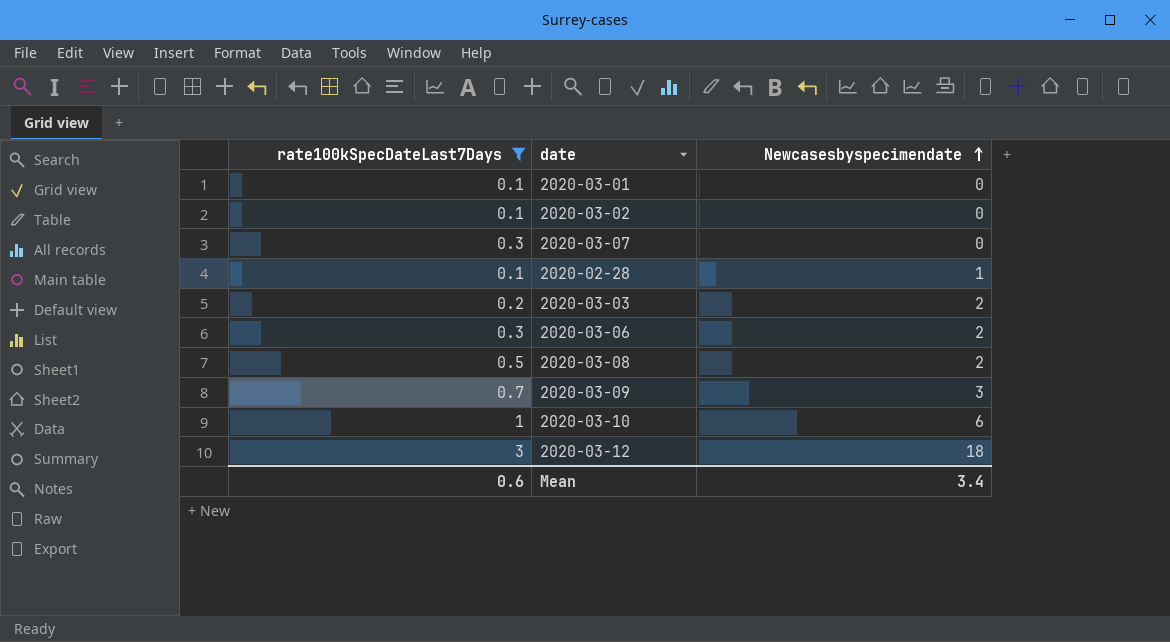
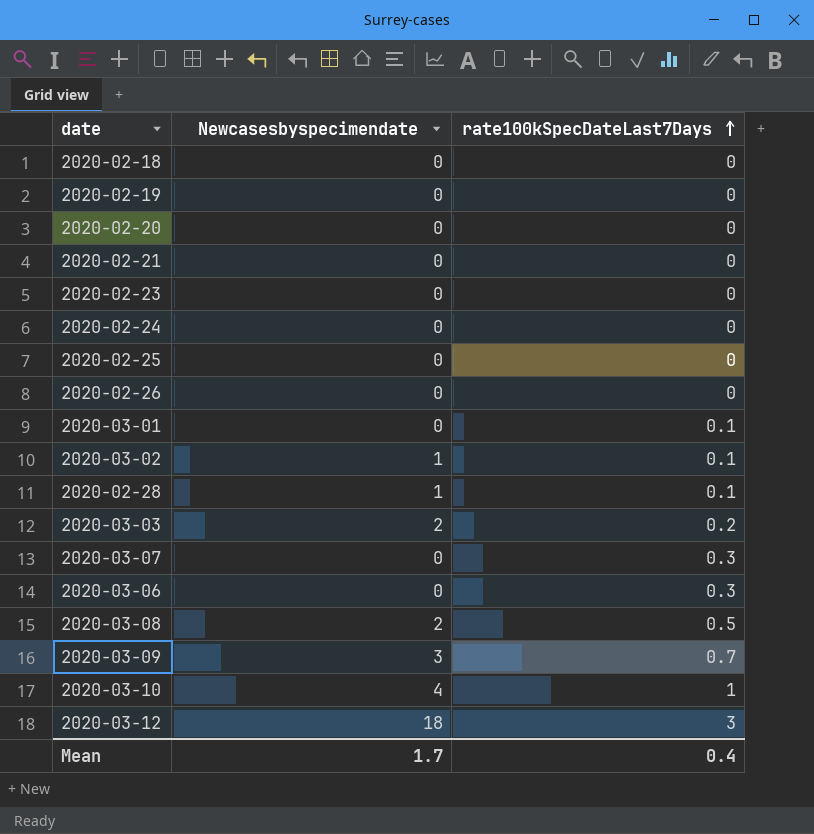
filter: rate100kSpecDateLast7Days != 0 -> none
row order: Newcasesbyspecimendate ascending -> rate100kSpecDateLast7Days ascending
column rate100kSpecDateLast7Days | position: 1 -> 3
2020-03-02 | Newcasesbyspecimendate: 0 -> 1
2020-03-06 | Newcasesbyspecimendate: 2 -> 0
2020-03-10 | Newcasesbyspecimendate: 6 -> 4
Mean | Newcasesbyspecimendate: 3.4 -> 1.7
Mean | rate100kSpecDateLast7Days: 0.6 -> 0.4

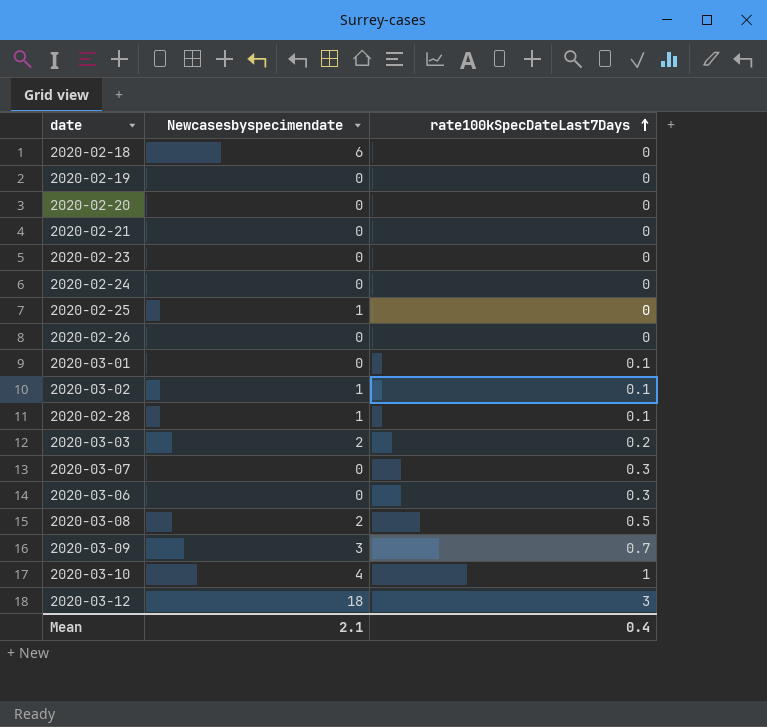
2020-02-18 | Newcasesbyspecimendate: 0 -> 6
2020-02-25 | Newcasesbyspecimendate: 0 -> 1
Mean | Newcasesbyspecimendate: 1.7 -> 2.1

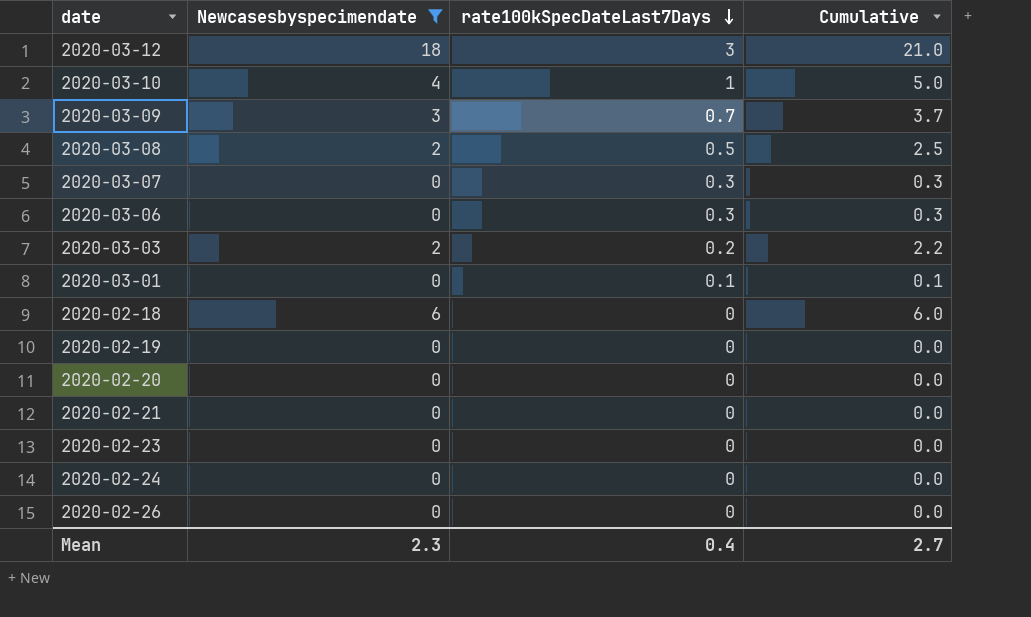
filter: none -> Newcasesbyspecimendate != 1
row order: rate100kSpecDateLast7Days ascending -> rate100kSpecDateLast7Days descending
column Cumulative | formula: none -> [Newcasesbyspecimendate] + [rate100kSpecDateLast7Days]
Mean | Newcasesbyspecimendate: 2.1 -> 2.3

